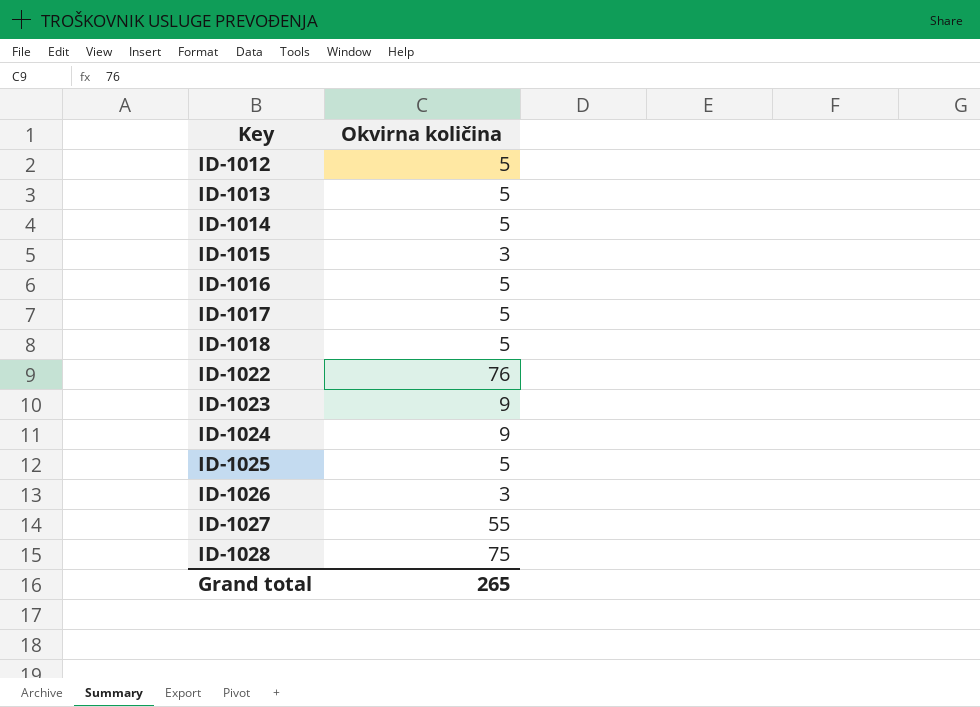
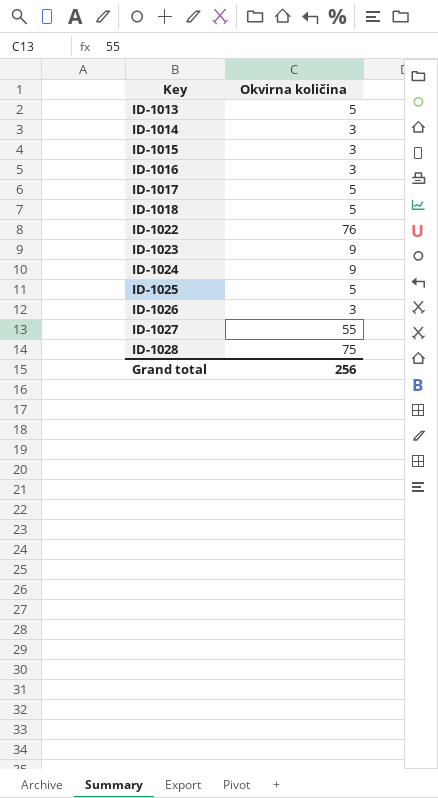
row ID-1012: 5 -> none
ID-1014 | Okvirna količina: 5 -> 3
ID-1016 | Okvirna količina: 5 -> 3
Grand total | Okvirna količina: 265 -> 256

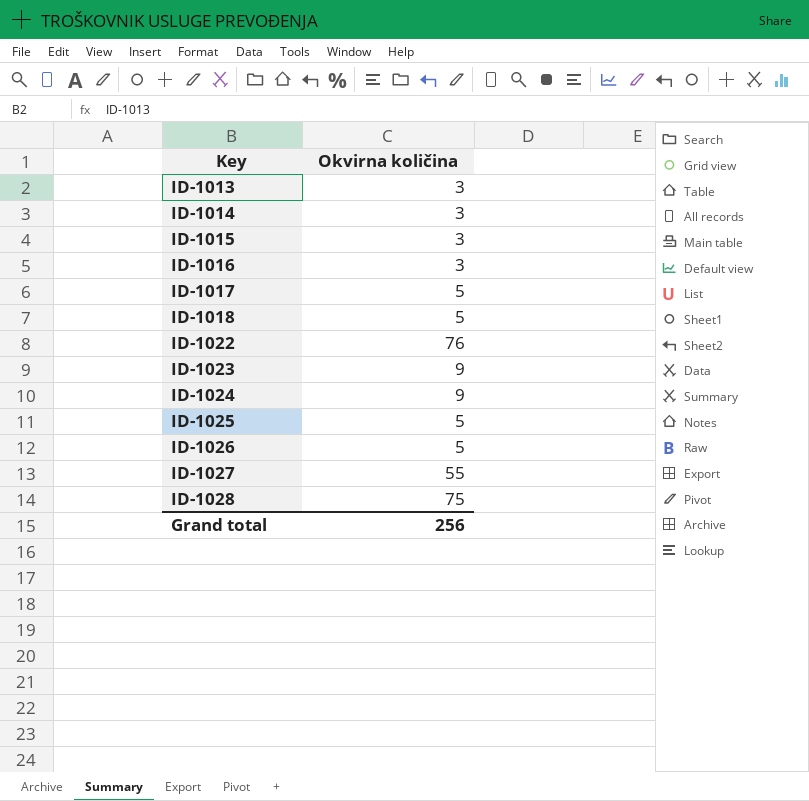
ID-1013 | Okvirna količina: 5 -> 3
ID-1026 | Okvirna količina: 3 -> 5

